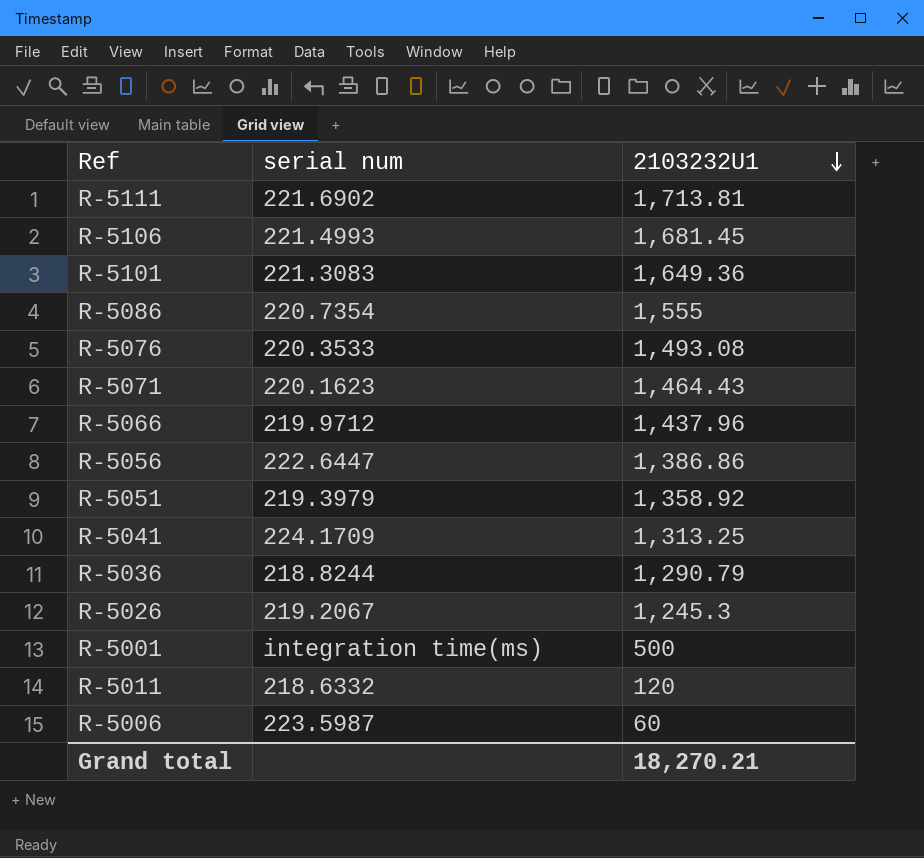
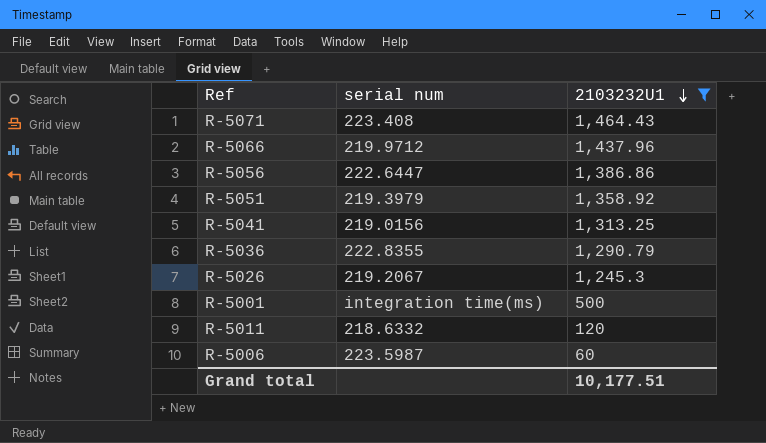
filter: none -> 2103232U1 <= 1,464.43
R-5071 | serial num: 220.1623 -> 223.408
R-5041 | serial num: 224.1709 -> 219.0156
R-5036 | serial num: 218.8244 -> 222.8355
Grand total | 2103232U1: 18,270.21 -> 10,177.51

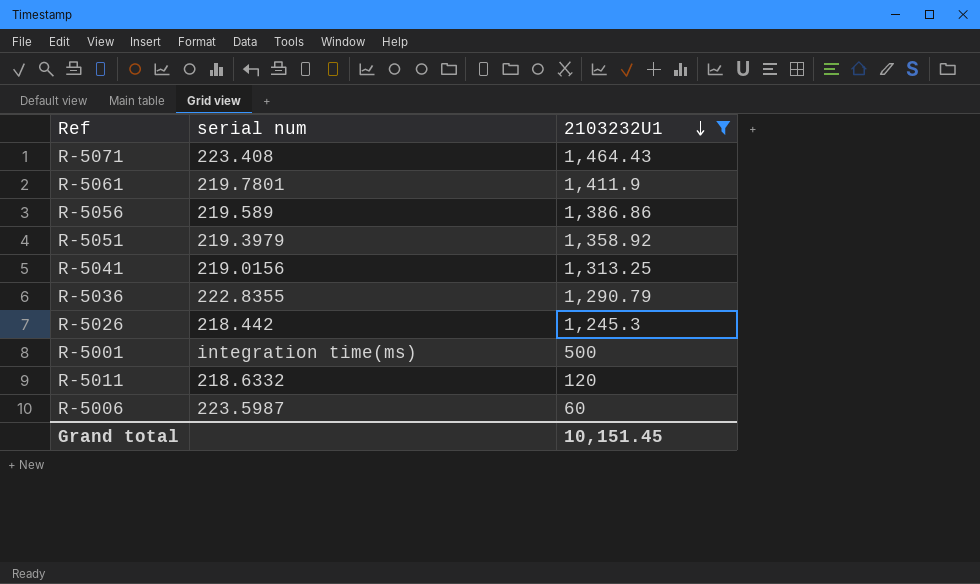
row R-5066: 219.9712 | 1,437.96 -> none
row R-5061: none -> 219.7801 | 1,411.9
R-5056 | serial num: 222.6447 -> 219.589
R-5026 | serial num: 219.2067 -> 218.442
Grand total | 2103232U1: 10,177.51 -> 10,151.45

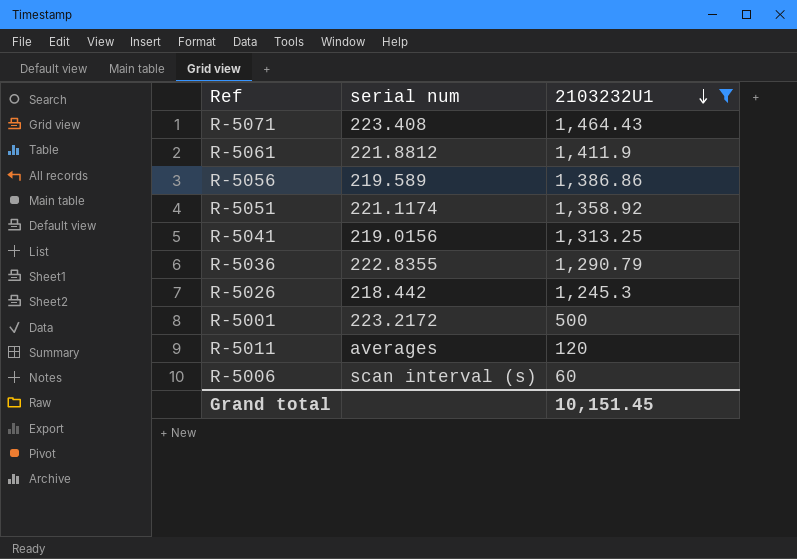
R-5061 | serial num: 219.7801 -> 221.8812
R-5051 | serial num: 219.3979 -> 221.1174
R-5001 | serial num: integration time(ms) -> 223.2172
R-5011 | serial num: 218.6332 -> averages
R-5006 | serial num: 223.5987 -> scan interval (s)

